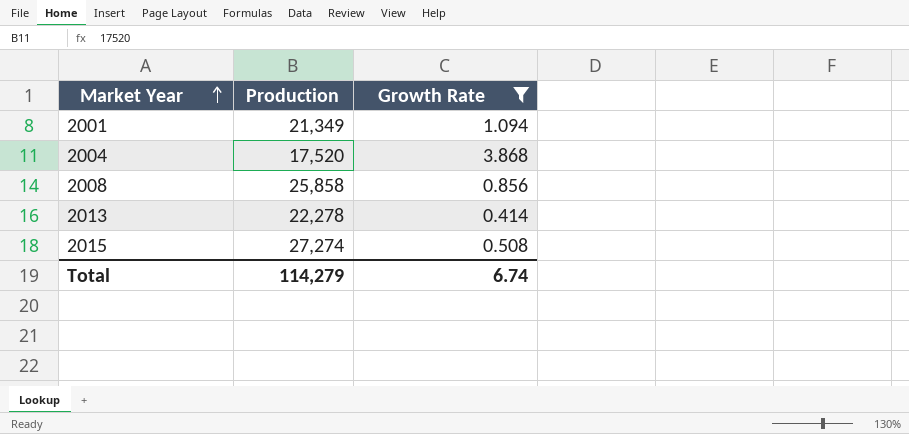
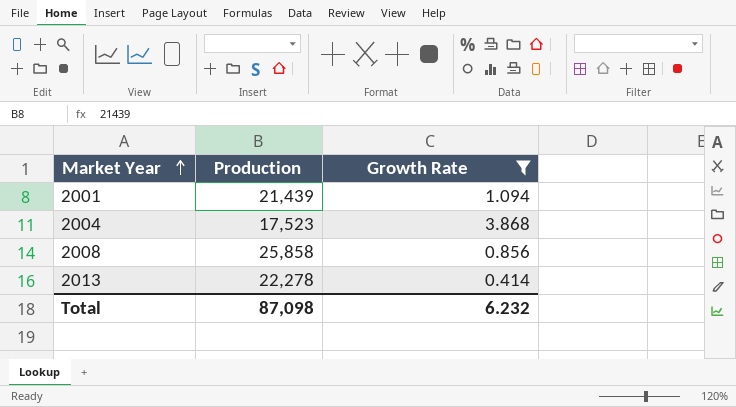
row 2015: 27,274 | 0.508 -> none
2001 | Production: 21,349 -> 21,439
2004 | Production: 17,520 -> 17,523
Total | Production: 114,279 -> 87,098
Total | Growth Rate: 6.74 -> 6.232

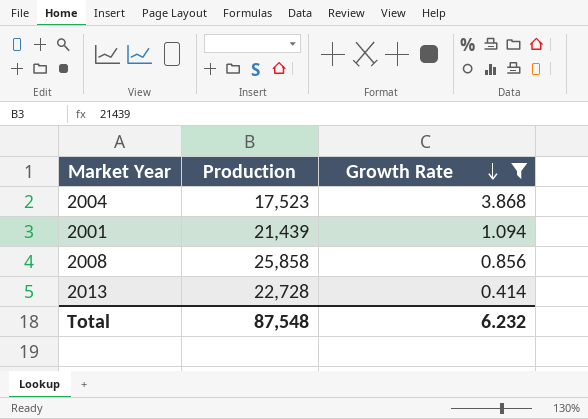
row order: Market Year ascending -> Growth Rate descending
2013 | Production: 22,278 -> 22,728
Total | Production: 87,098 -> 87,548

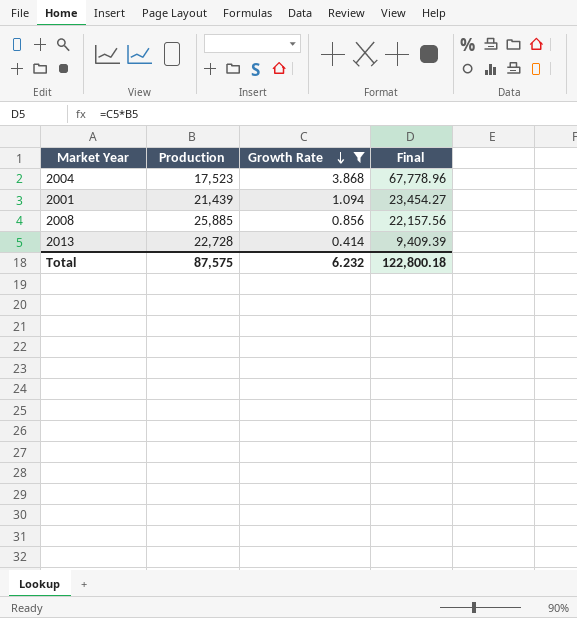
column Final | formula: none -> [Production] * [Growth Rate]
2008 | Production: 25,858 -> 25,885
Total | Production: 87,548 -> 87,575

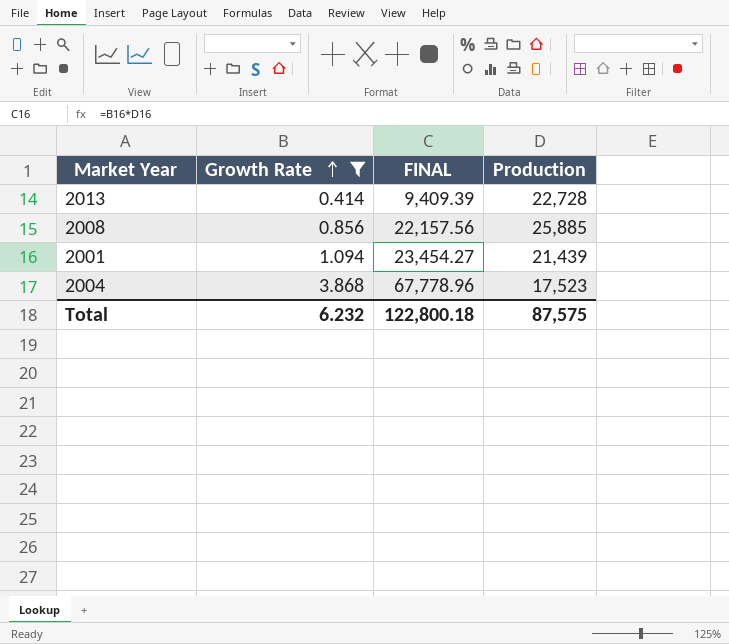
row order: Growth Rate descending -> Growth Rate ascending
column name: Final -> FINAL
column Production | position: 2 -> 4

